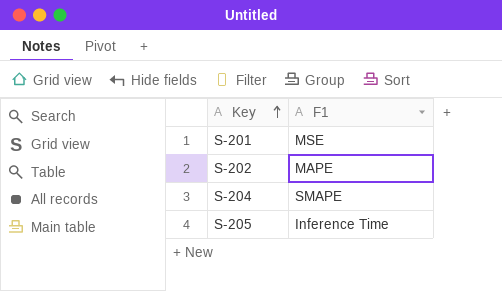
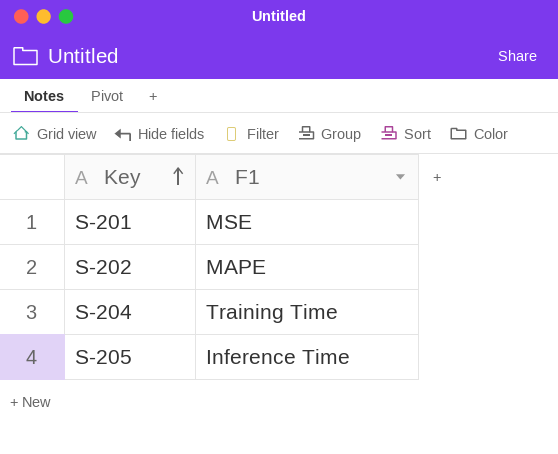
S-204 | F1: SMAPE -> Training Time

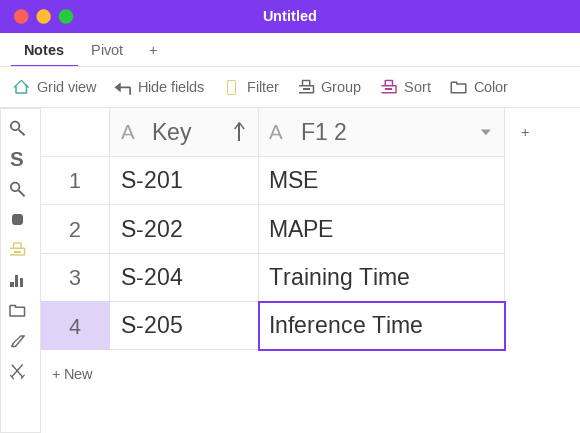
column name: F1 -> F1 2

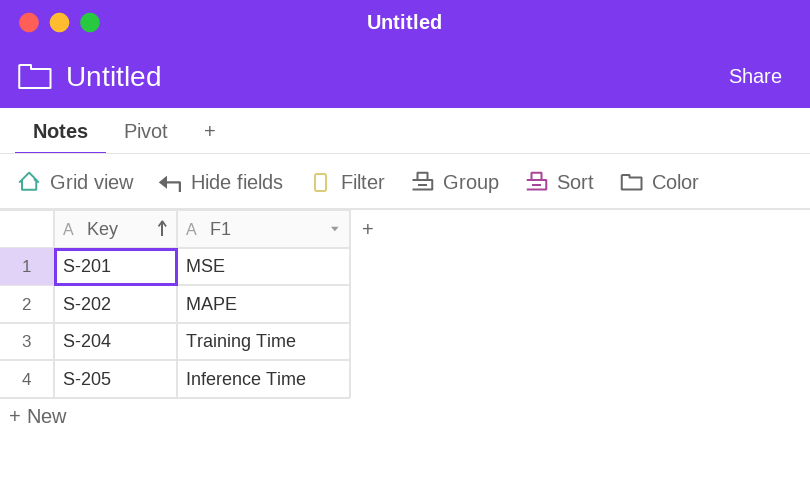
column name: F1 2 -> F1

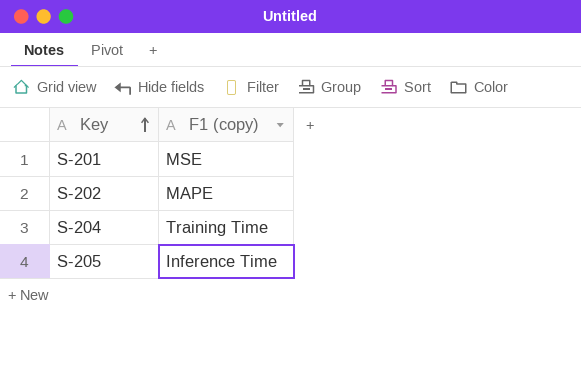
column name: F1 -> F1 (copy)

